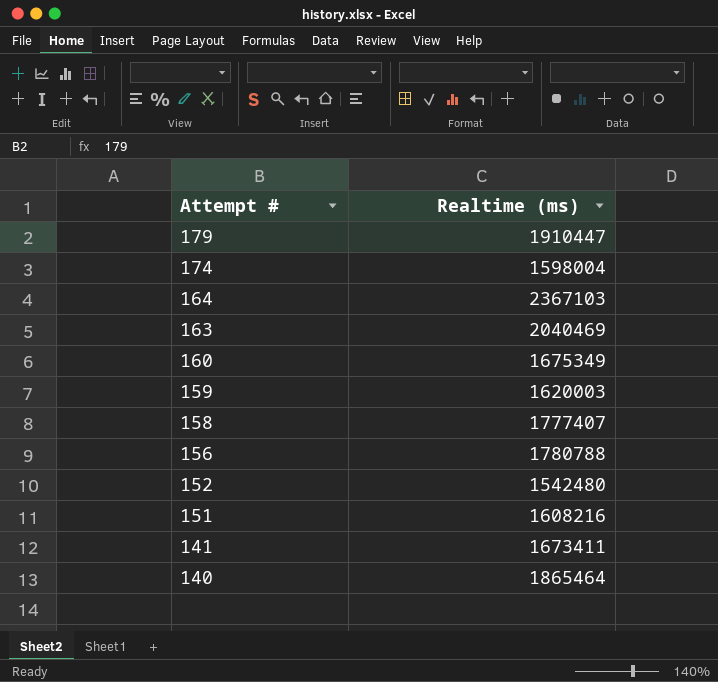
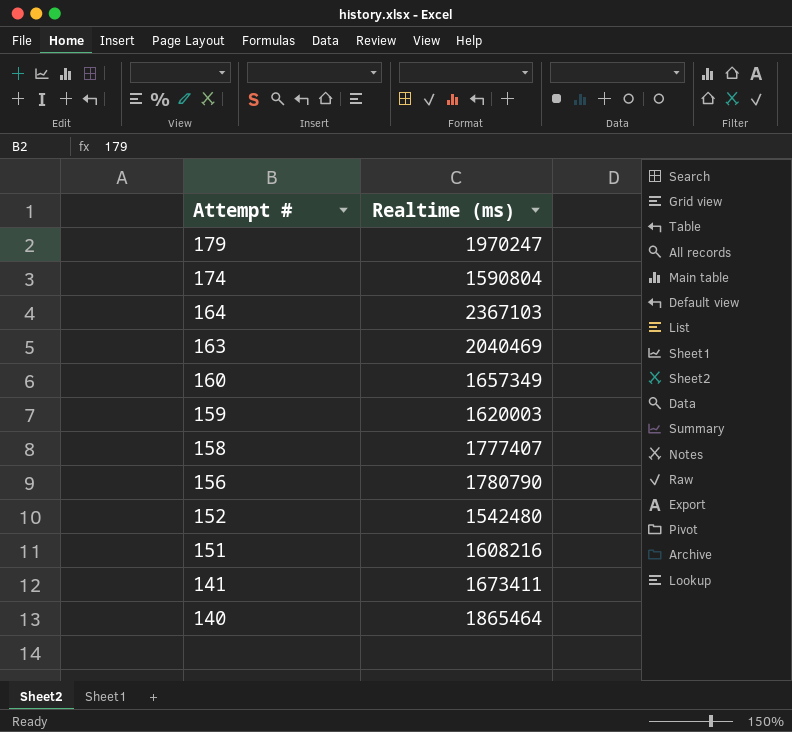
179 | Realtime (ms): 1910447 -> 1970247
174 | Realtime (ms): 1598004 -> 1590804
160 | Realtime (ms): 1675349 -> 1657349
156 | Realtime (ms): 1780788 -> 1780790

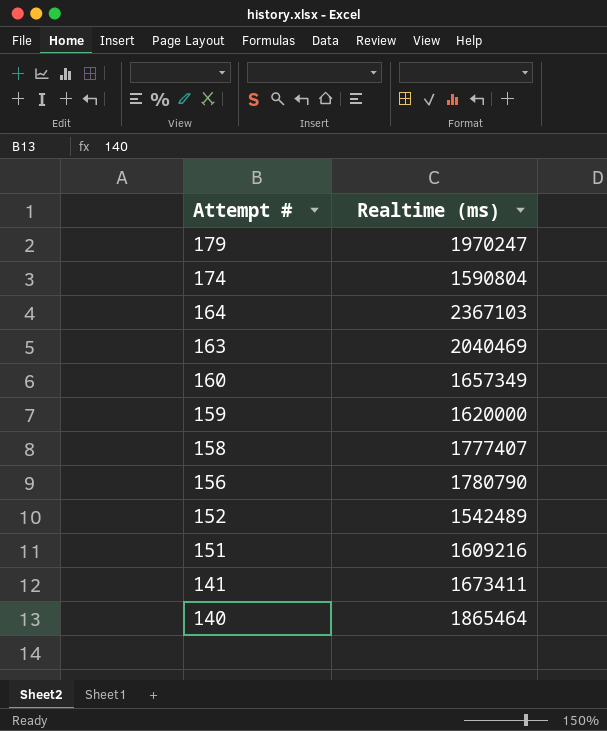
159 | Realtime (ms): 1620003 -> 1620000
152 | Realtime (ms): 1542480 -> 1542489
151 | Realtime (ms): 1608216 -> 1609216

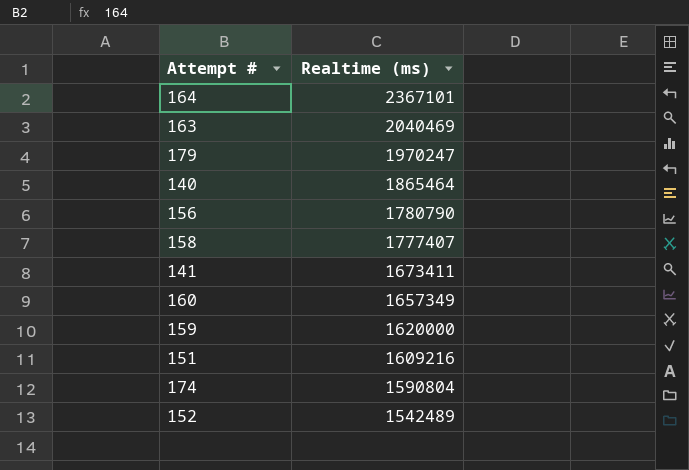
row order: Attempt # descending -> Realtime (ms) descending
164 | Realtime (ms): 2367103 -> 2367101

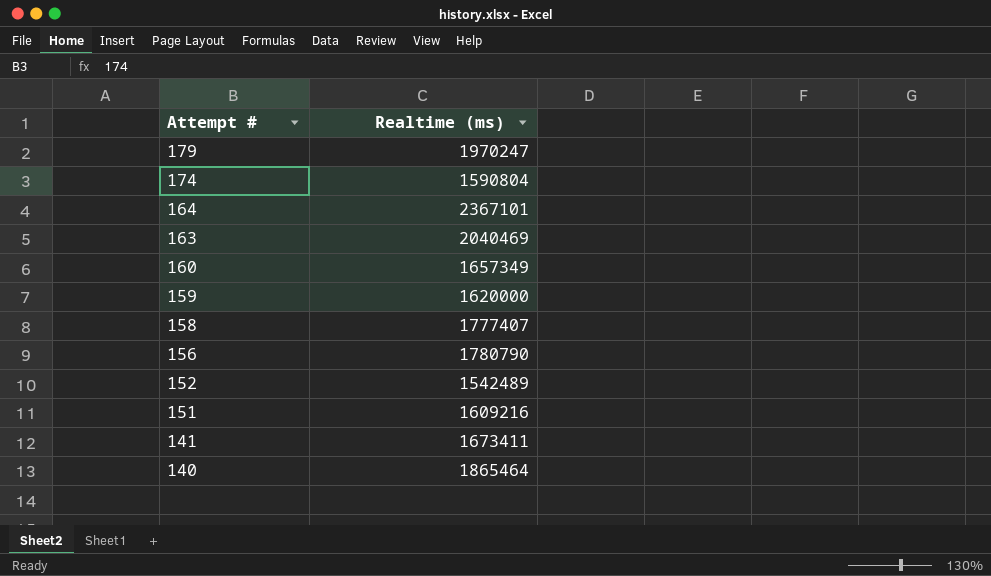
row order: Realtime (ms) descending -> Attempt # descending

